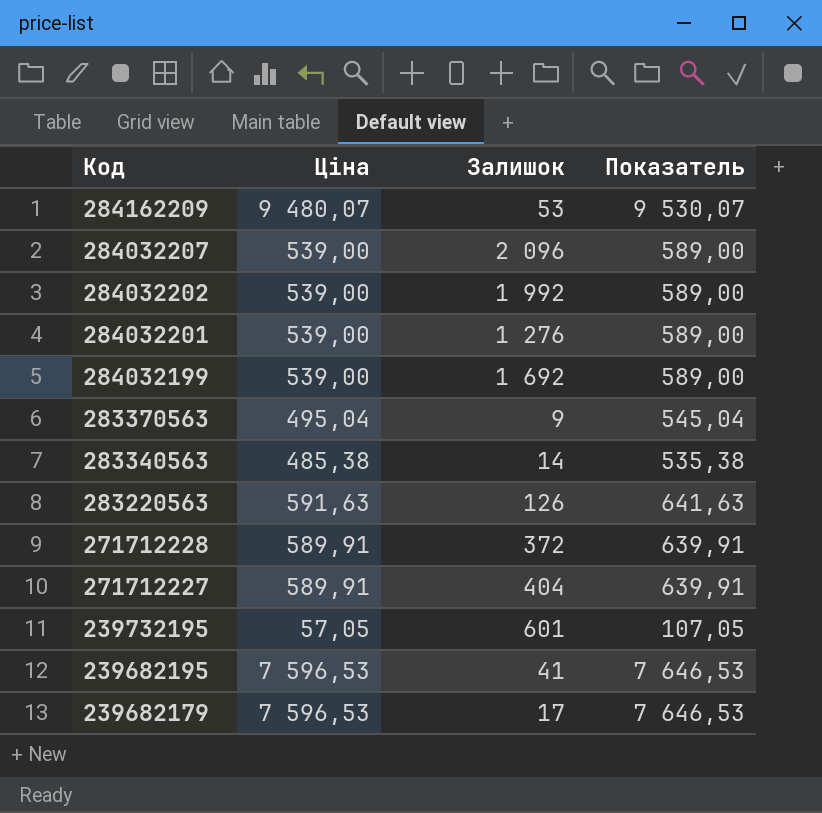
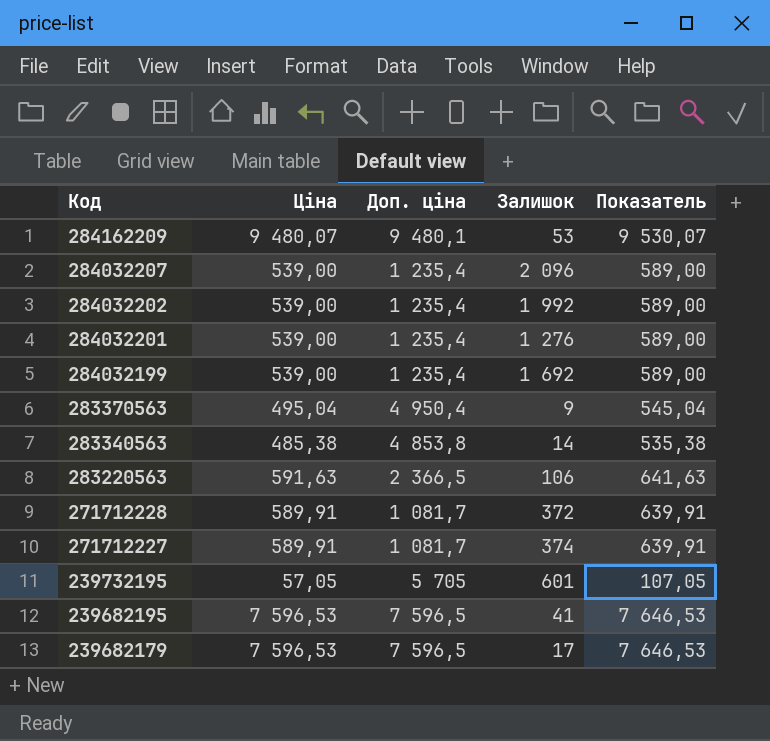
column Доп. ціна | position: none -> 3
283220563 | Залишок: 126 -> 106
271712227 | Залишок: 404 -> 374

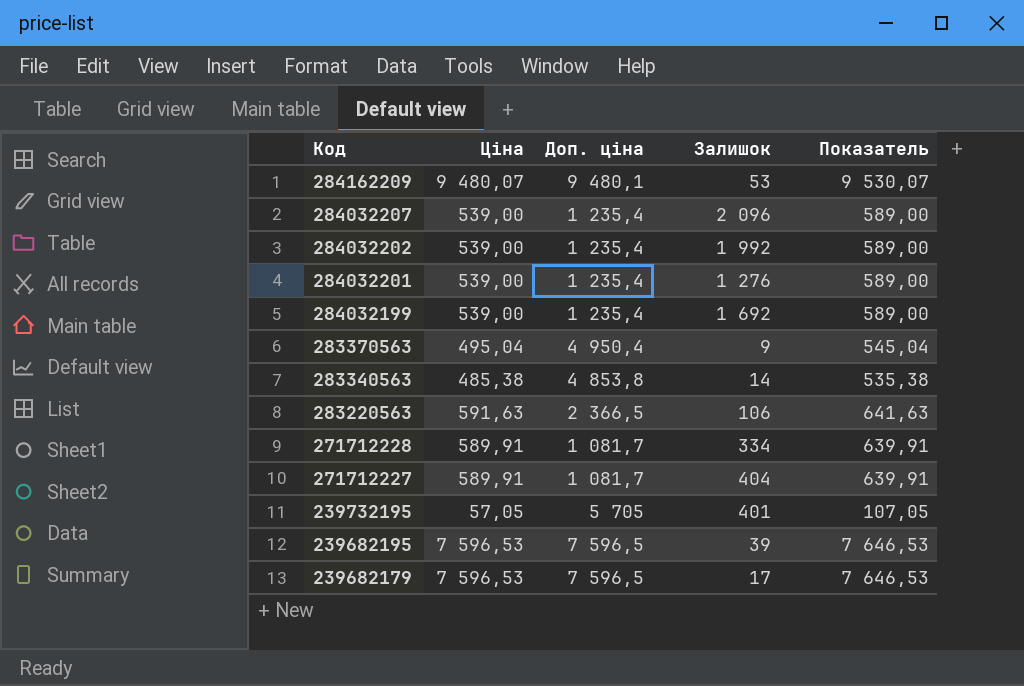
271712228 | Залишок: 372 -> 334
271712227 | Залишок: 374 -> 404
239732195 | Залишок: 601 -> 401
239682195 | Залишок: 41 -> 39

